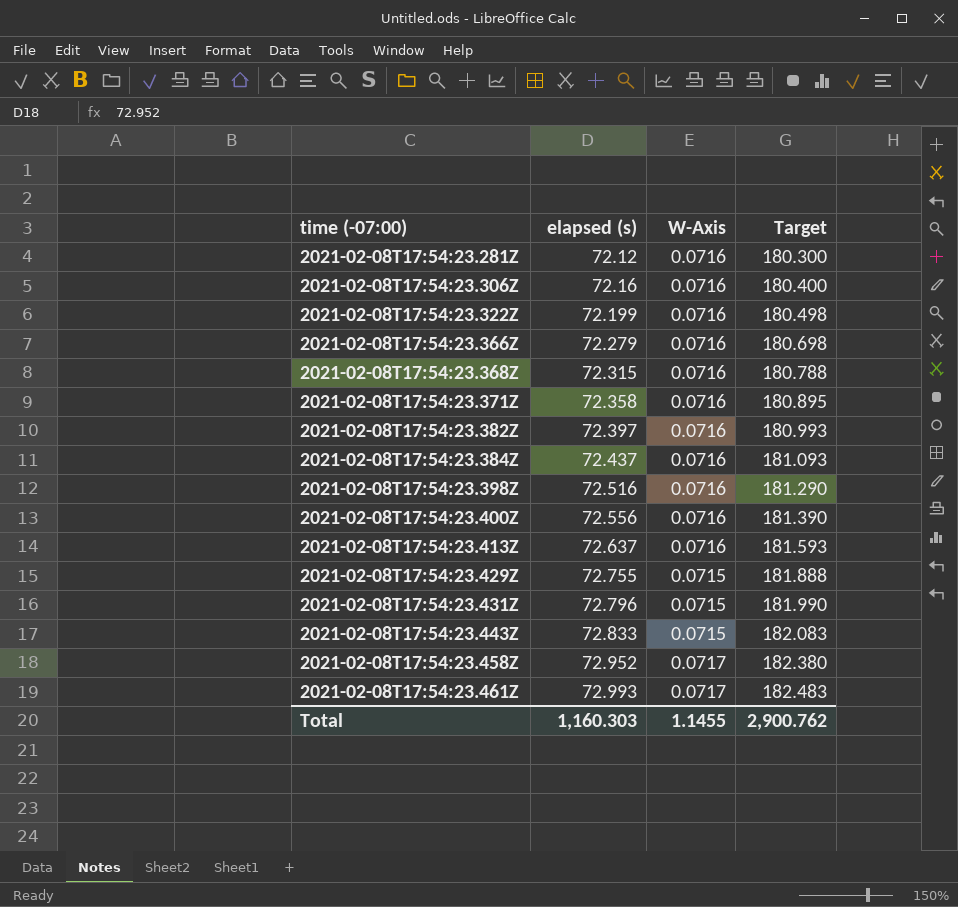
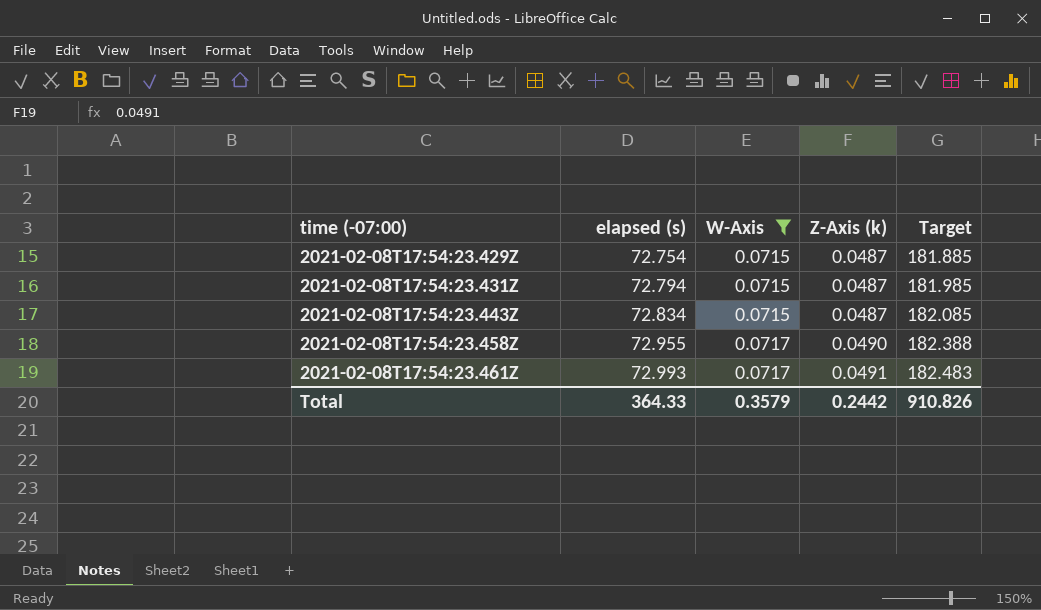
filter: none -> W-Axis != 0.0716
column Z-Axis (k) | position: none -> 4
2021-02-08T17:54:23.429Z | elapsed (s): 72.755 -> 72.754
2021-02-08T17:54:23.429Z | Target: 181.888 -> 181.885
2021-02-08T17:54:23.431Z | elapsed (s): 72.796 -> 72.794
2021-02-08T17:54:23.431Z | Target: 181.990 -> 181.985
2021-02-08T17:54:23.443Z | elapsed (s): 72.833 -> 72.834
2021-02-08T17:54:23.443Z | Target: 182.083 -> 182.085
2021-02-08T17:54:23.458Z | elapsed (s): 72.952 -> 72.955
2021-02-08T17:54:23.458Z | Target: 182.380 -> 182.388
Total | elapsed (s): 1,160.303 -> 364.33
Total | W-Axis: 1.1455 -> 0.3579
Total | Target: 2,900.762 -> 910.826

